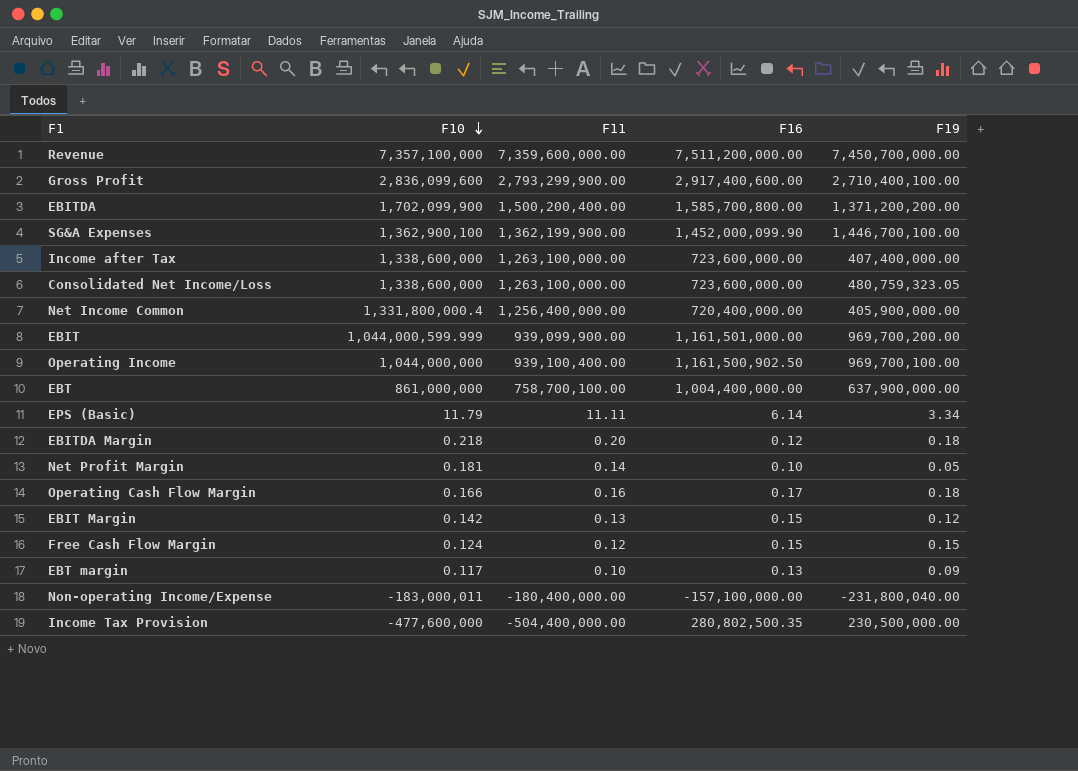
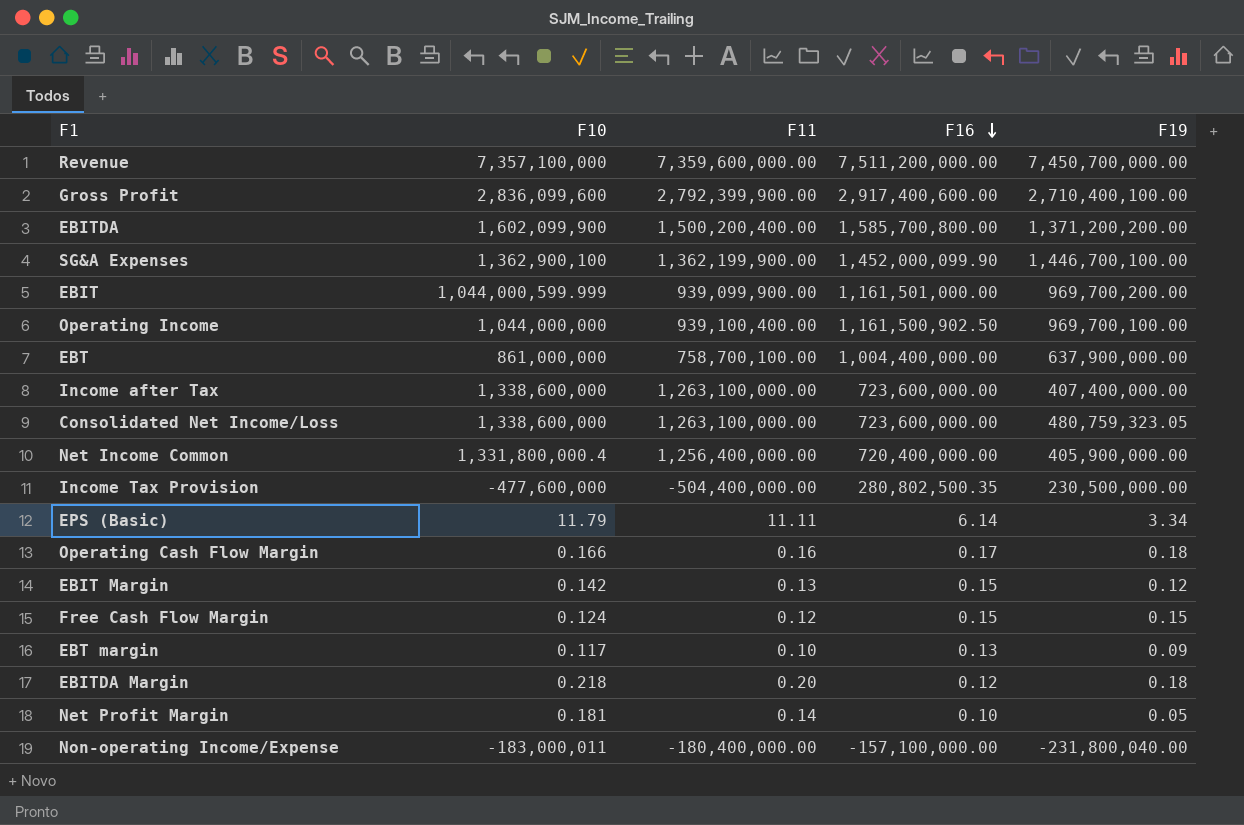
row order: F10 descending -> F16 descending
Gross Profit | F11: 2,793,299,900.00 -> 2,792,399,900.00
EBITDA | F10: 1,702,099,900 -> 1,602,099,900

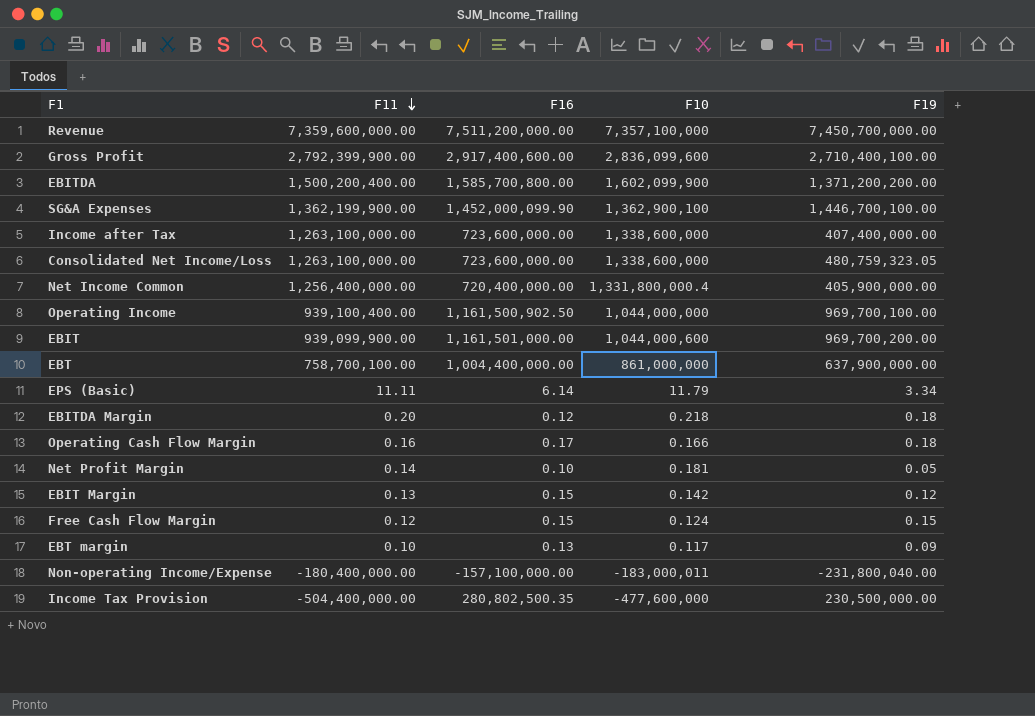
row order: F16 descending -> F11 descending
column F10 | position: 2 -> 4
EBIT | F10: 1,044,000,599.999 -> 1,044,000,600

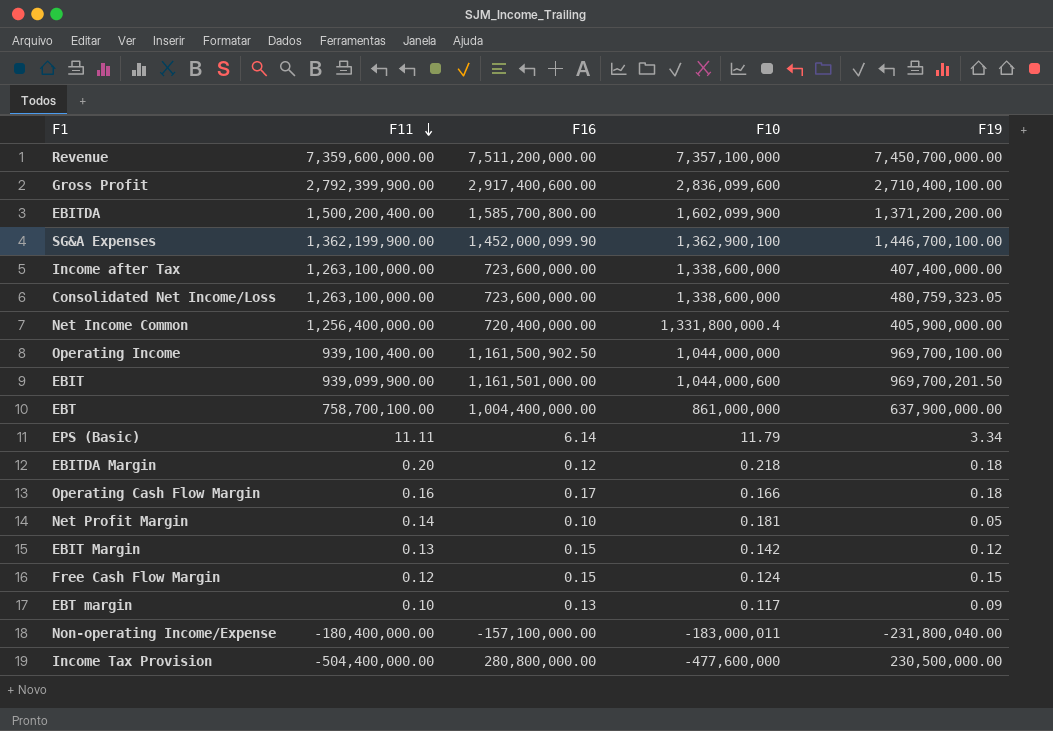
EBIT | F19: 969,700,200.00 -> 969,700,201.50
Income Tax Provision | F16: 280,802,500.35 -> 280,800,000.00

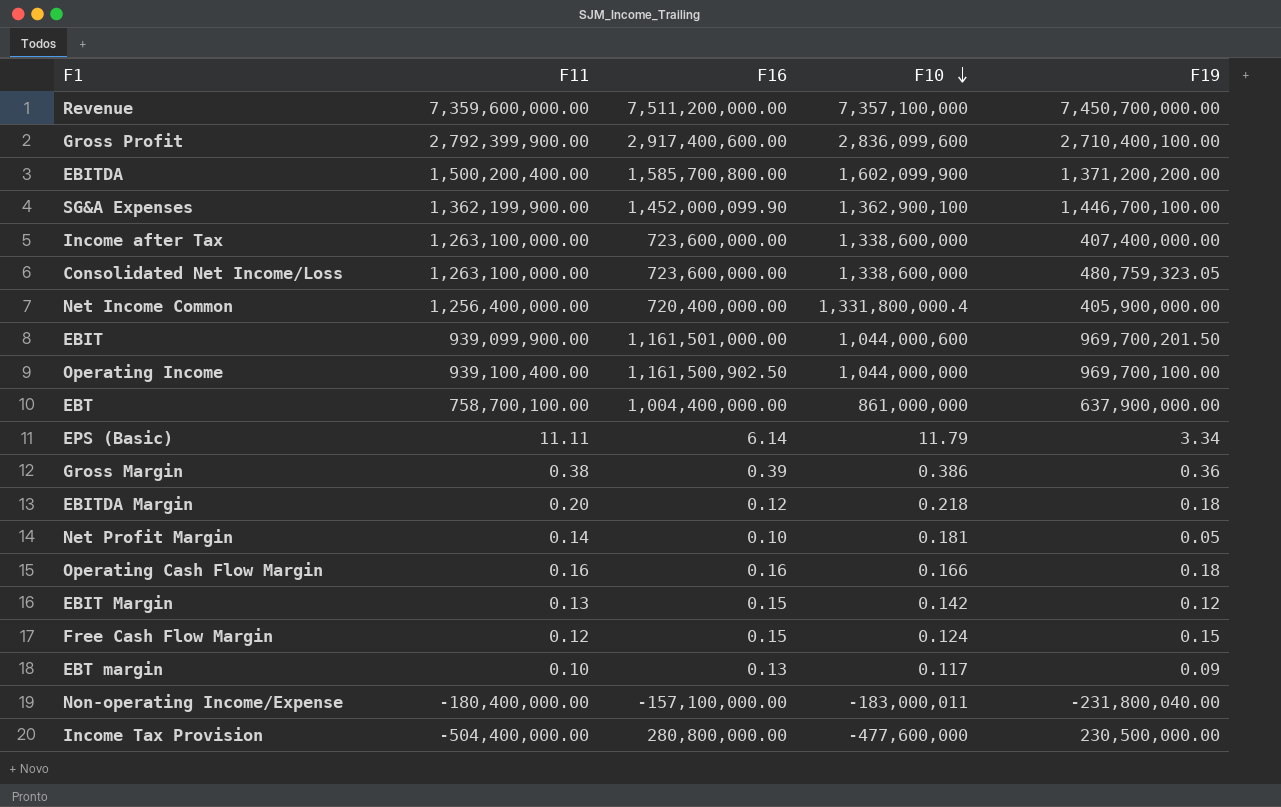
row order: F11 descending -> F10 descending
row Gross Margin: none -> 0.38 | 0.39 | 0.386 | 0.36
Operating Cash Flow Margin | F16: 0.17 -> 0.16

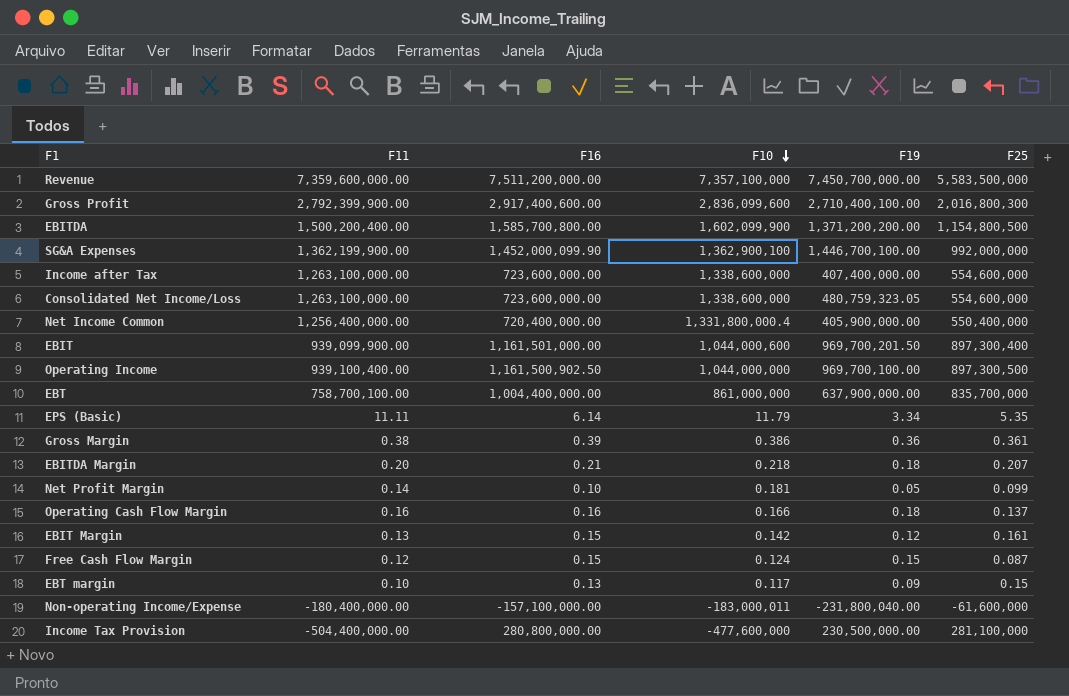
column F25 | position: none -> 6
EBITDA Margin | F16: 0.12 -> 0.21

